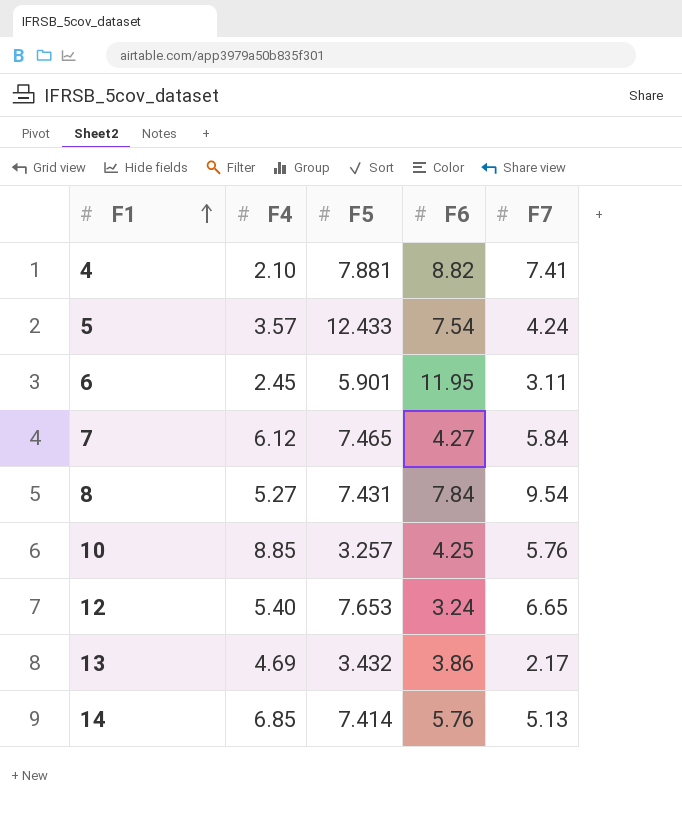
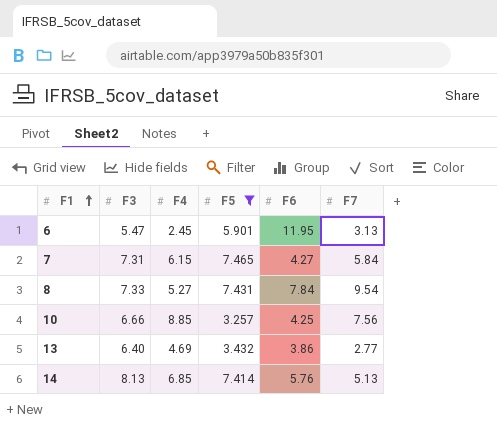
filter: none -> F5 <= 7.465
column F3 | position: none -> 2
6 | F7: 3.11 -> 3.13
7 | F4: 6.12 -> 6.15
10 | F7: 5.76 -> 7.56
13 | F7: 2.17 -> 2.77

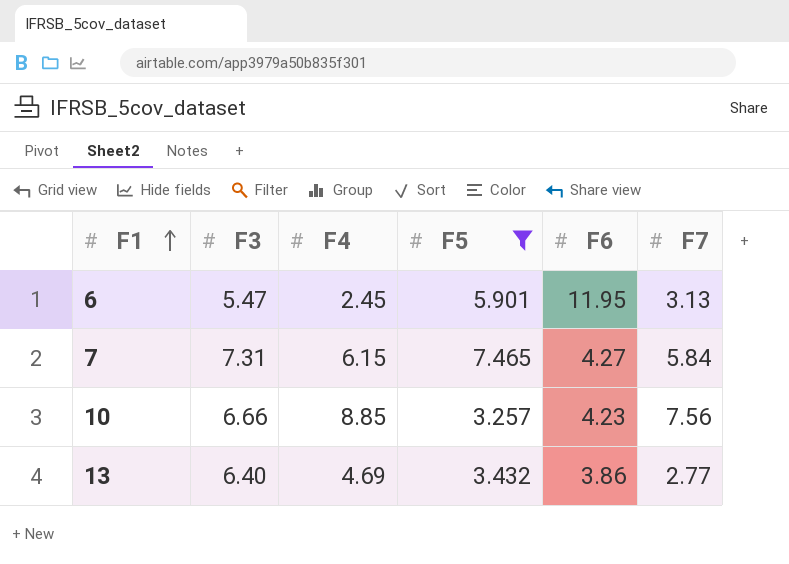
row 8: 7.33 | 5.27 | 7.431 | 7.84 | 9.54 -> none
row 14: 8.13 | 6.85 | 7.414 | 5.76 | 5.13 -> none
10 | F6: 4.25 -> 4.23

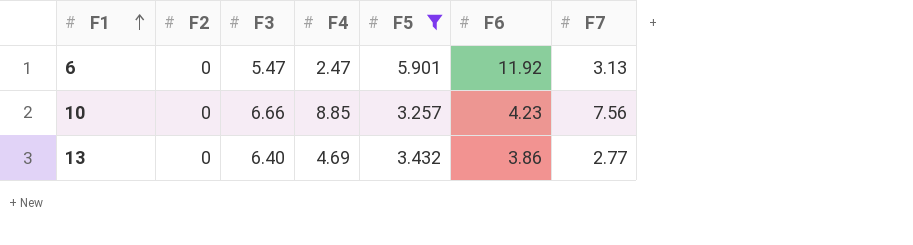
column F2 | position: none -> 2
row 7: 7.31 | 6.15 | 7.465 | 4.27 | 5.84 -> none
6 | F4: 2.45 -> 2.47
6 | F6: 11.95 -> 11.92

